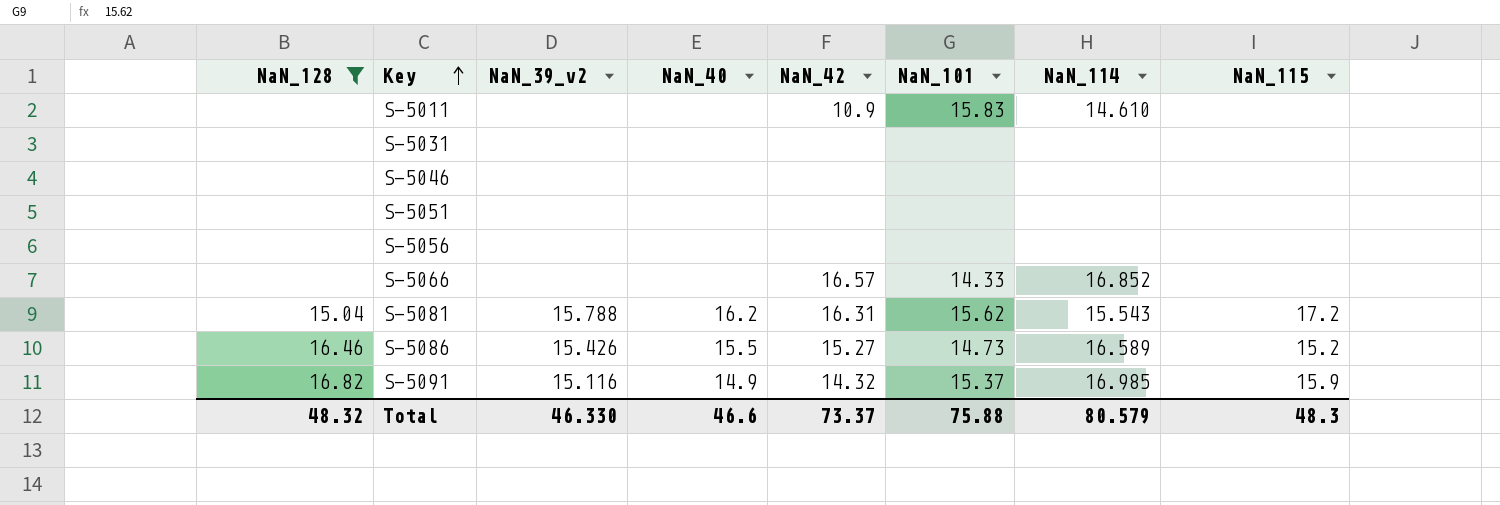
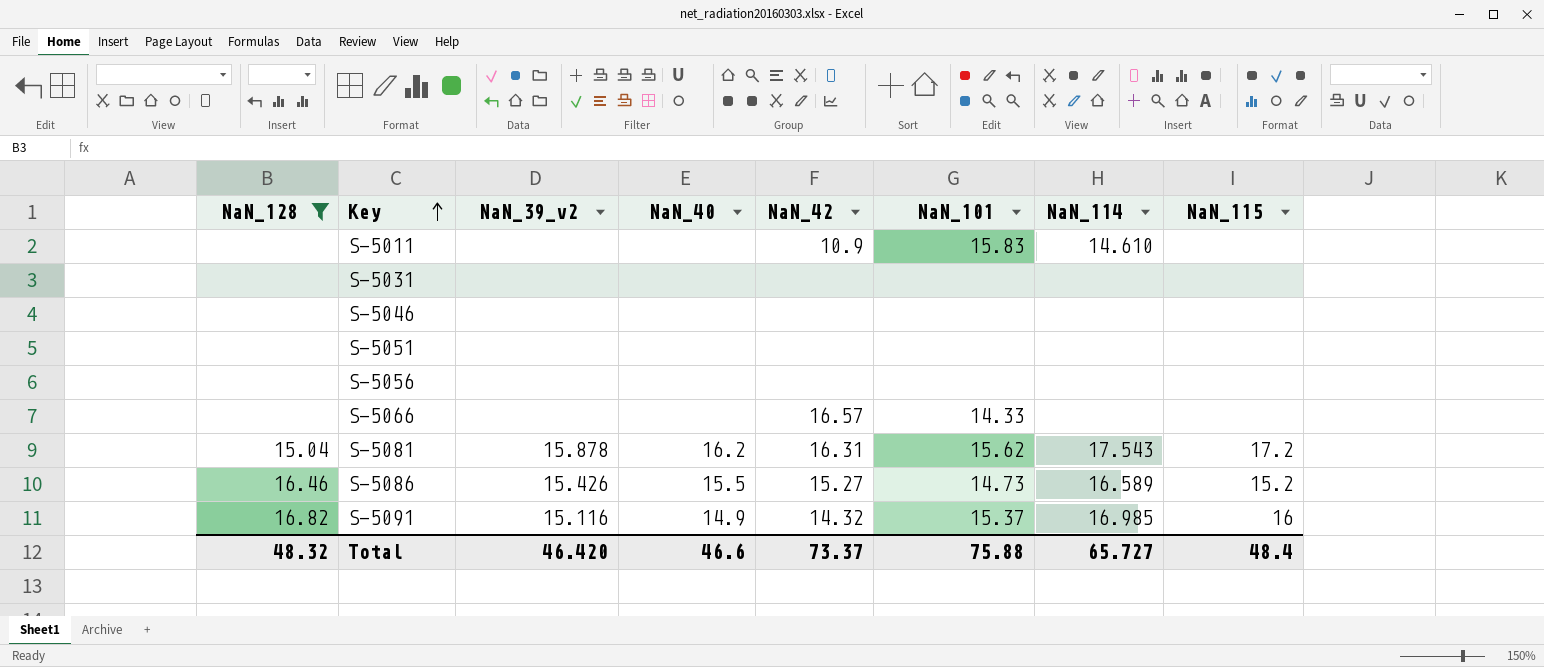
S-5066 | NaN_114: 16.852 -> none
S-5081 | NaN_39_v2: 15.788 -> 15.878
S-5081 | NaN_114: 15.543 -> 17.543
S-5091 | NaN_115: 15.9 -> 16
Total | NaN_39_v2: 46.330 -> 46.420
Total | NaN_114: 80.579 -> 65.727
Total | NaN_115: 48.3 -> 48.4

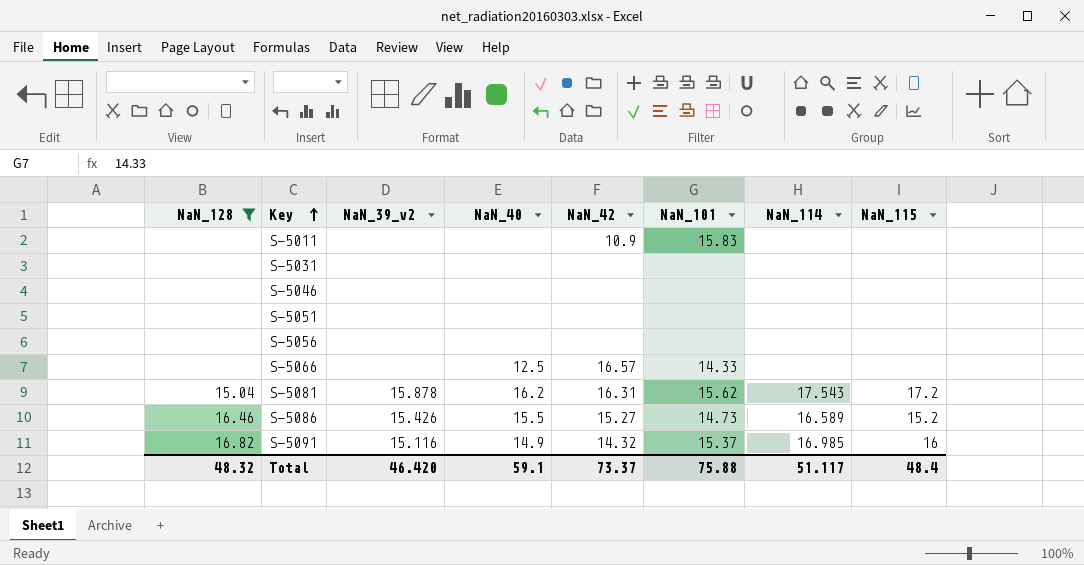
S-5011 | NaN_114: 14.610 -> none
S-5066 | NaN_40: none -> 12.5
Total | NaN_40: 46.6 -> 59.1
Total | NaN_114: 65.727 -> 51.117

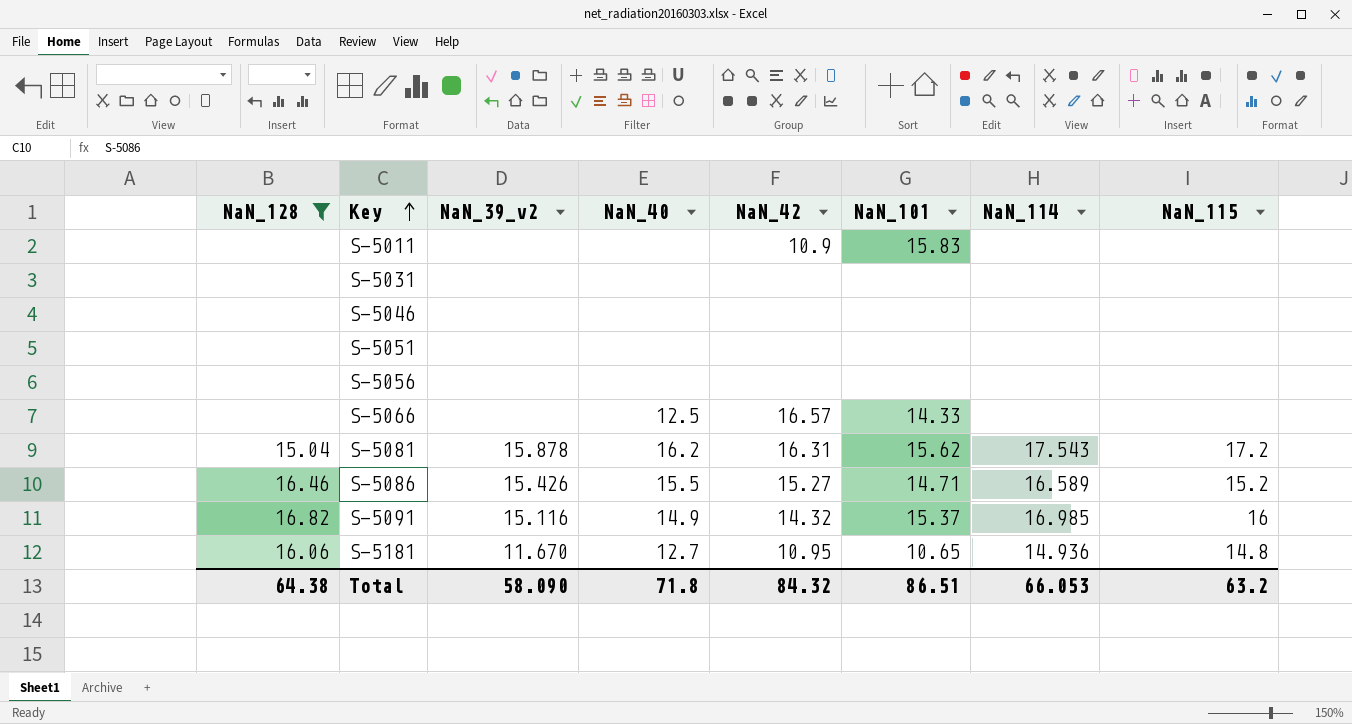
S-5086 | NaN_101: 14.73 -> 14.71
row S-5181: none -> 16.06 | 11.670 | 12.7 | 10.95 | 10.65 | 14.936 | 14.8
Total | NaN_128: 48.32 -> 64.38
Total | NaN_39_v2: 46.420 -> 58.090
Total | NaN_40: 59.1 -> 71.8
Total | NaN_42: 73.37 -> 84.32
Total | NaN_101: 75.88 -> 86.51
Total | NaN_114: 51.117 -> 66.053
Total | NaN_115: 48.4 -> 63.2

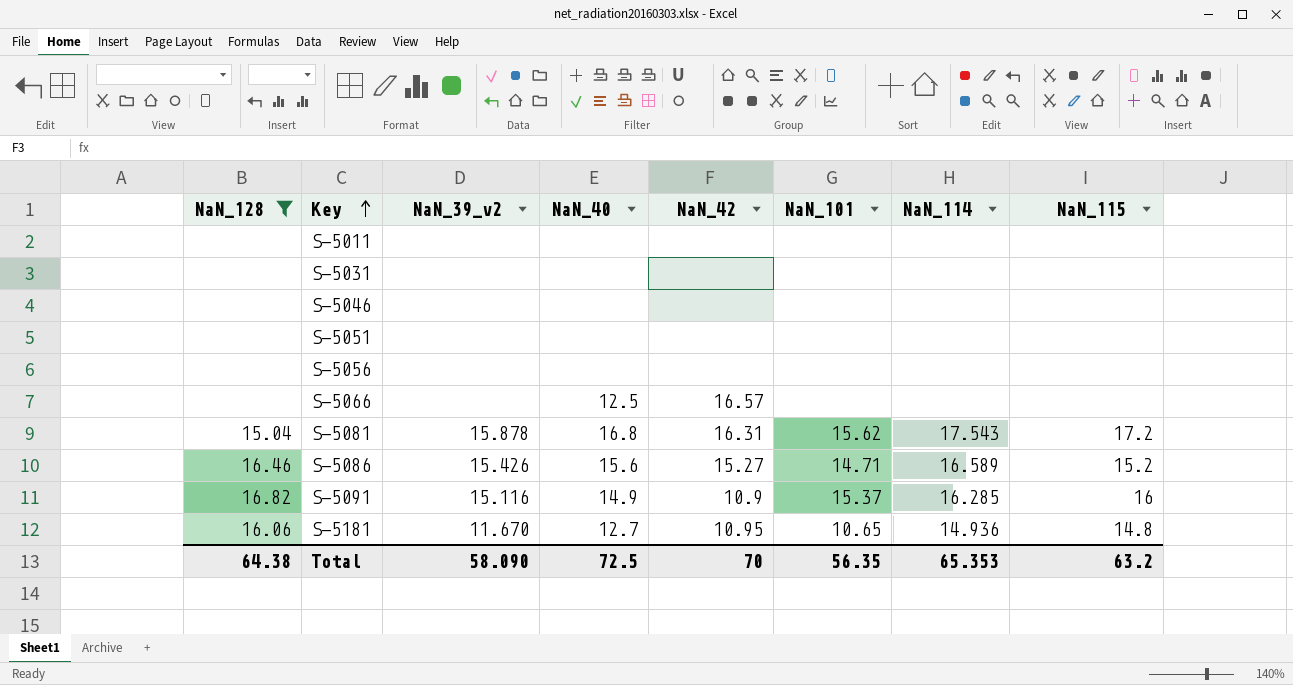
S-5011 | NaN_42: 10.9 -> none
S-5011 | NaN_101: 15.83 -> none
S-5066 | NaN_101: 14.33 -> none
S-5081 | NaN_40: 16.2 -> 16.8
S-5086 | NaN_40: 15.5 -> 15.6
S-5091 | NaN_42: 14.32 -> 10.9
S-5091 | NaN_114: 16.985 -> 16.285
Total | NaN_40: 71.8 -> 72.5
Total | NaN_42: 84.32 -> 70
Total | NaN_101: 86.51 -> 56.35
Total | NaN_114: 66.053 -> 65.353

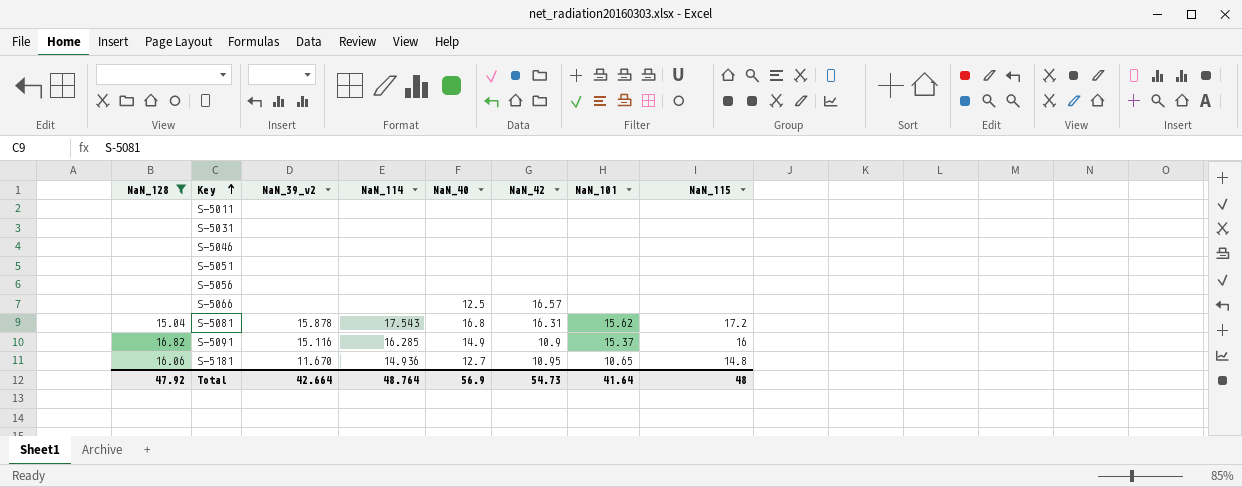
column NaN_114 | position: 7 -> 4
row S-5086: 16.46 | 15.426 | 15.6 | 15.27 | 14.71 | 16.589 | 15.2 -> none
Total | NaN_128: 64.38 -> 47.92
Total | NaN_39_v2: 58.090 -> 42.664
Total | NaN_114: 65.353 -> 48.764
Total | NaN_40: 72.5 -> 56.9
Total | NaN_42: 70 -> 54.73
Total | NaN_101: 56.35 -> 41.64
Total | NaN_115: 63.2 -> 48

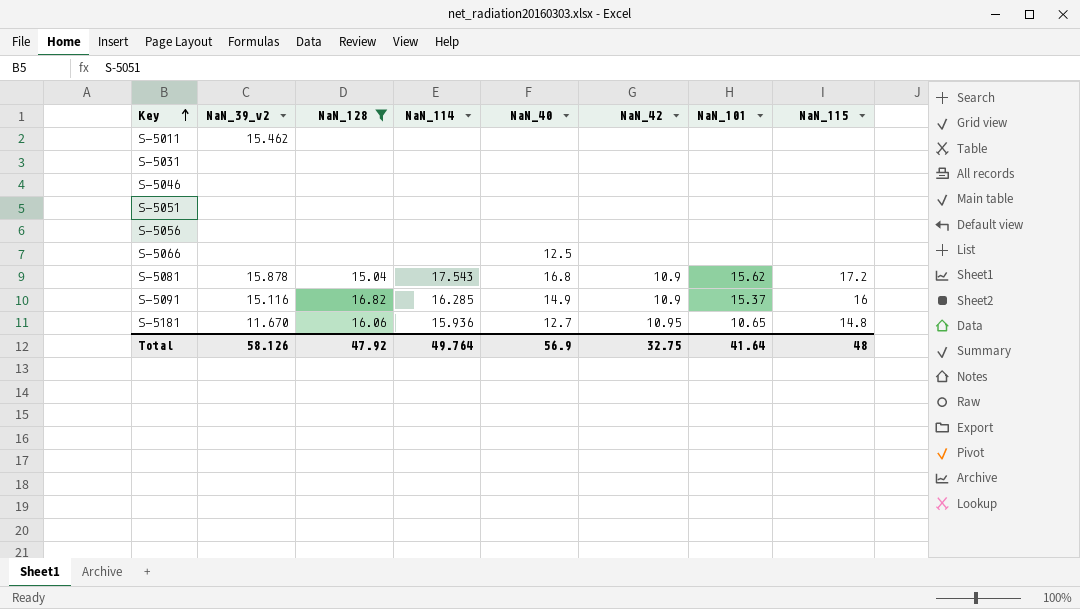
column NaN_128 | position: 1 -> 3
S-5011 | NaN_39_v2: none -> 15.462
S-5066 | NaN_42: 16.57 -> none
S-5081 | NaN_42: 16.31 -> 10.9
S-5181 | NaN_114: 14.936 -> 15.936
Total | NaN_39_v2: 42.664 -> 58.126
Total | NaN_114: 48.764 -> 49.764
Total | NaN_42: 54.73 -> 32.75

